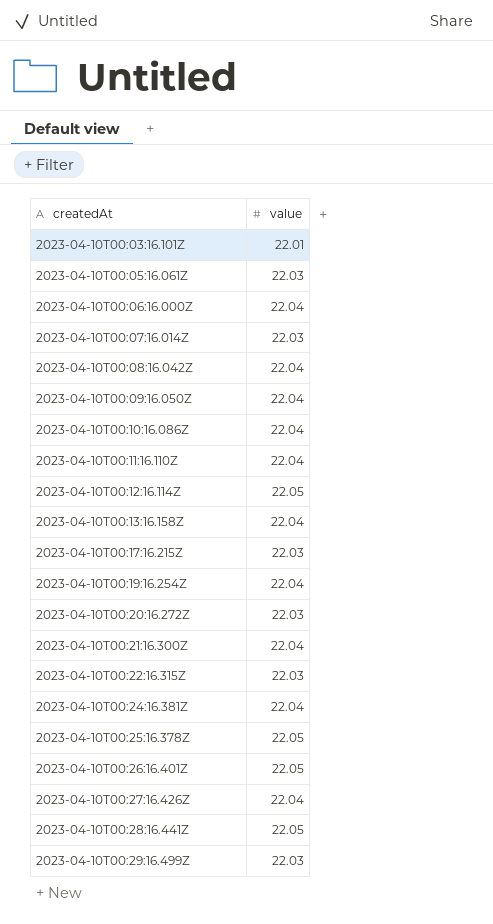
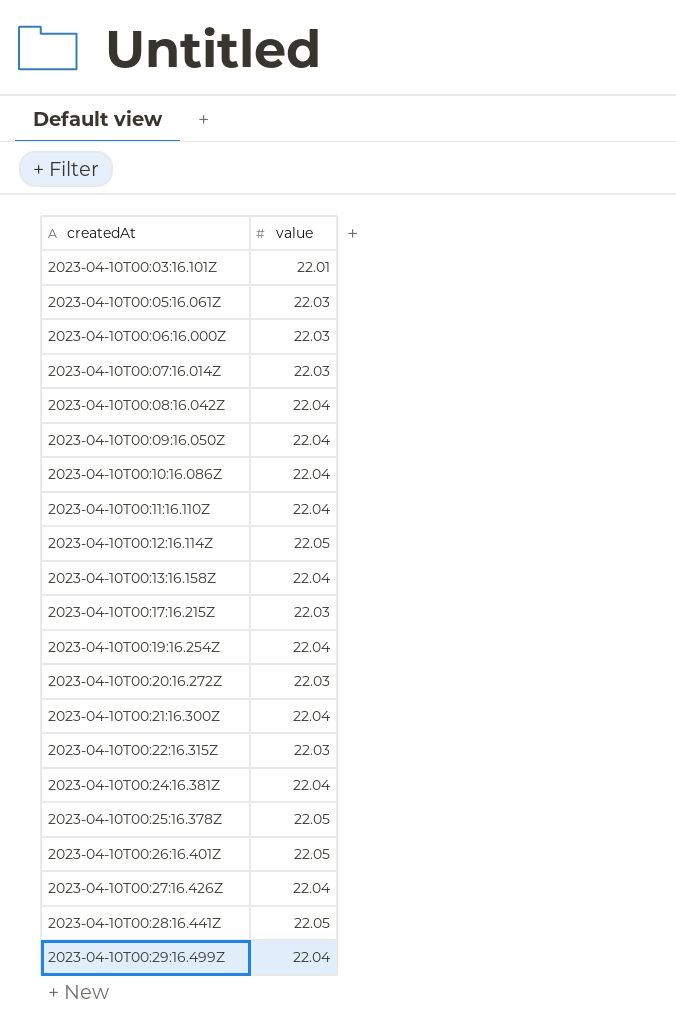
2023-04-10T00:06:16.000Z | value: 22.04 -> 22.03
2023-04-10T00:29:16.499Z | value: 22.03 -> 22.04

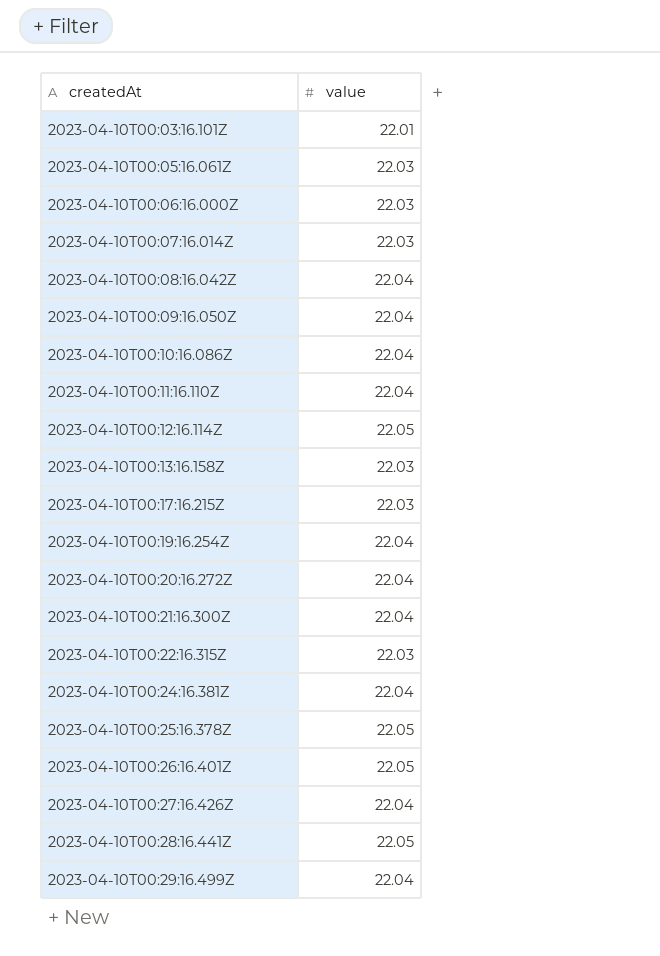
2023-04-10T00:13:16.158Z | value: 22.04 -> 22.03
2023-04-10T00:20:16.272Z | value: 22.03 -> 22.04

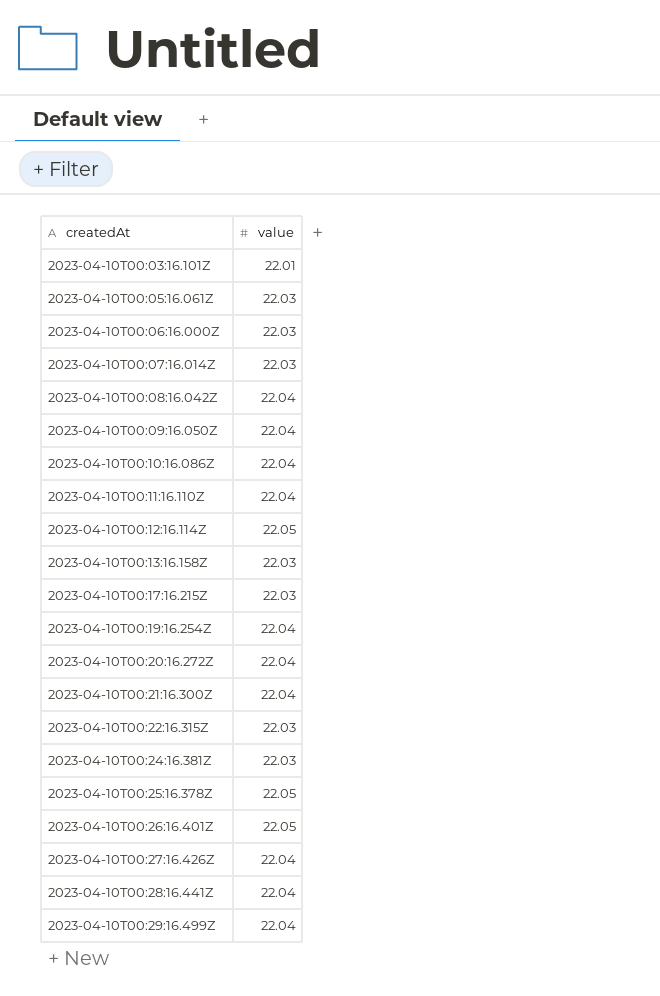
2023-04-10T00:24:16.381Z | value: 22.04 -> 22.03
2023-04-10T00:28:16.441Z | value: 22.05 -> 22.04

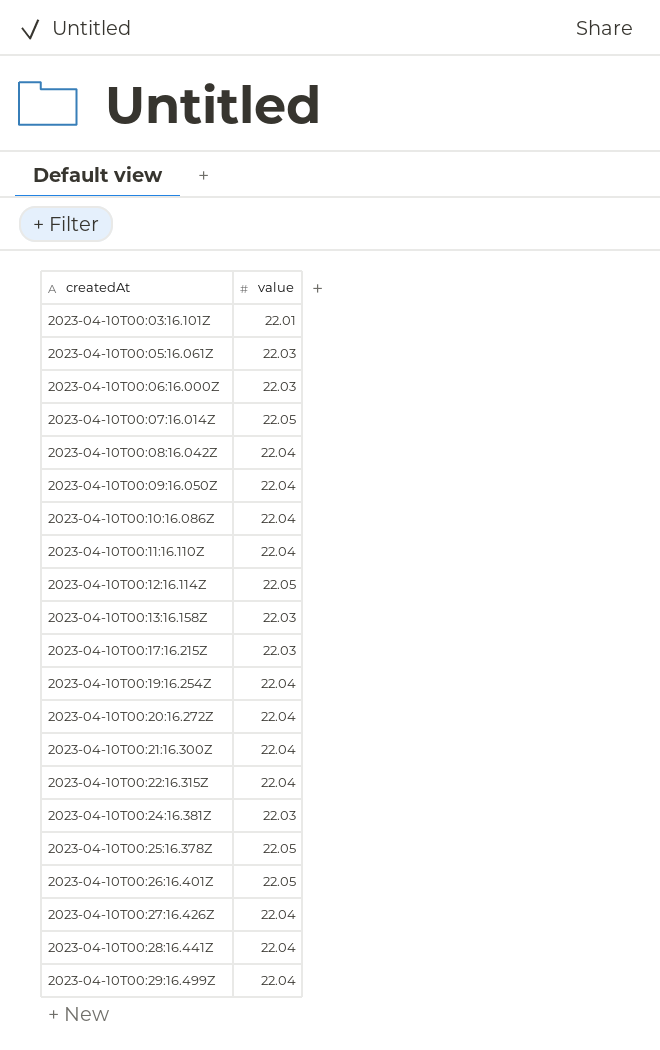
2023-04-10T00:07:16.014Z | value: 22.03 -> 22.05
2023-04-10T00:22:16.315Z | value: 22.03 -> 22.04

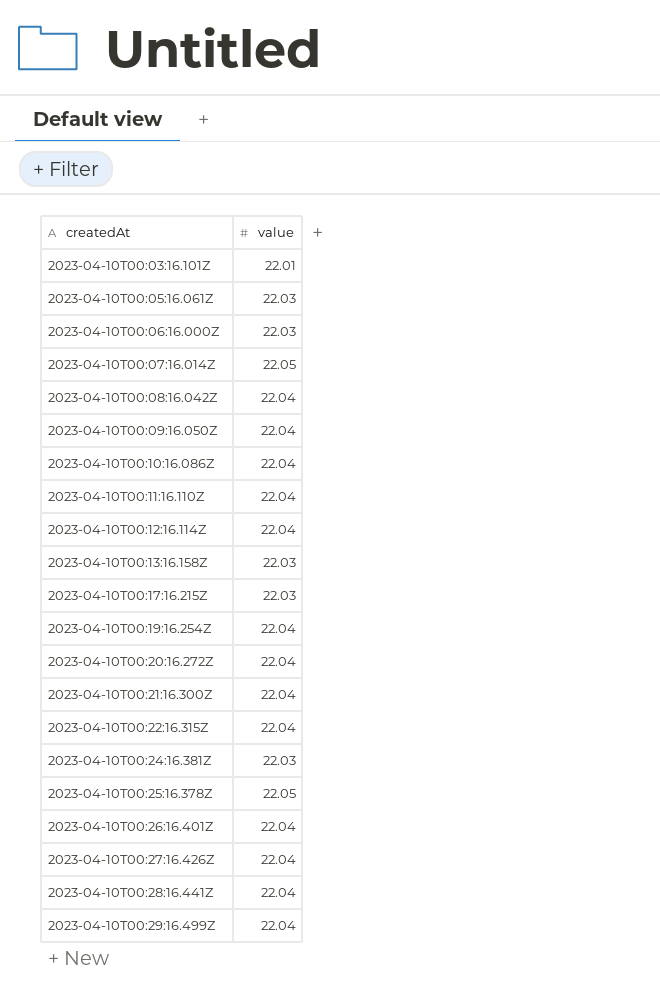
2023-04-10T00:12:16.114Z | value: 22.05 -> 22.04
2023-04-10T00:26:16.401Z | value: 22.05 -> 22.04

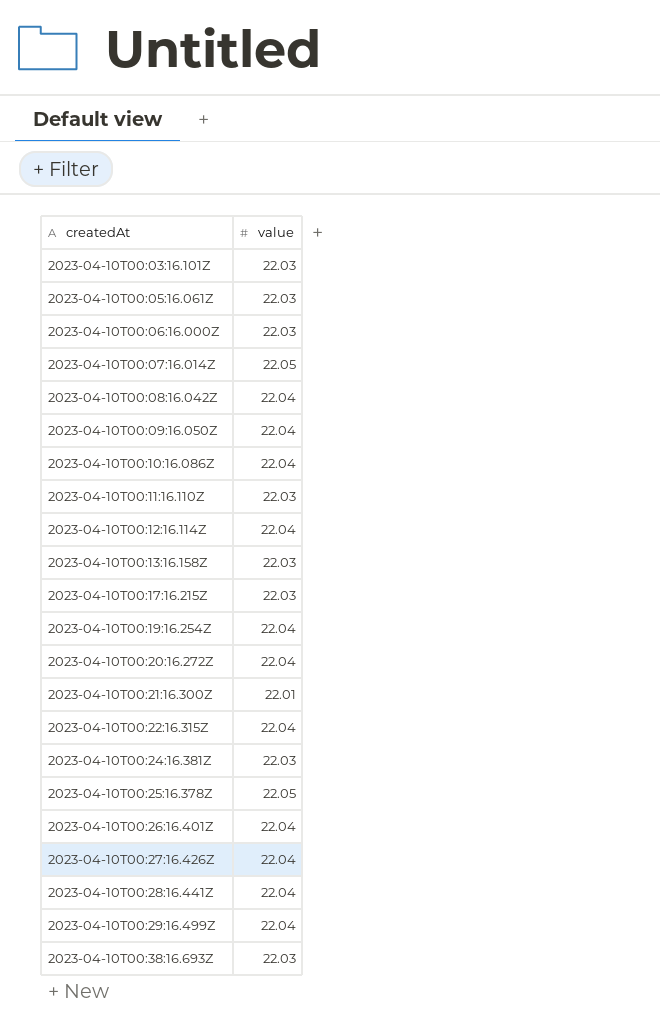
2023-04-10T00:03:16.101Z | value: 22.01 -> 22.03
2023-04-10T00:11:16.110Z | value: 22.04 -> 22.03
2023-04-10T00:21:16.300Z | value: 22.04 -> 22.01
row 2023-04-10T00:38:16.693Z: none -> 22.03

